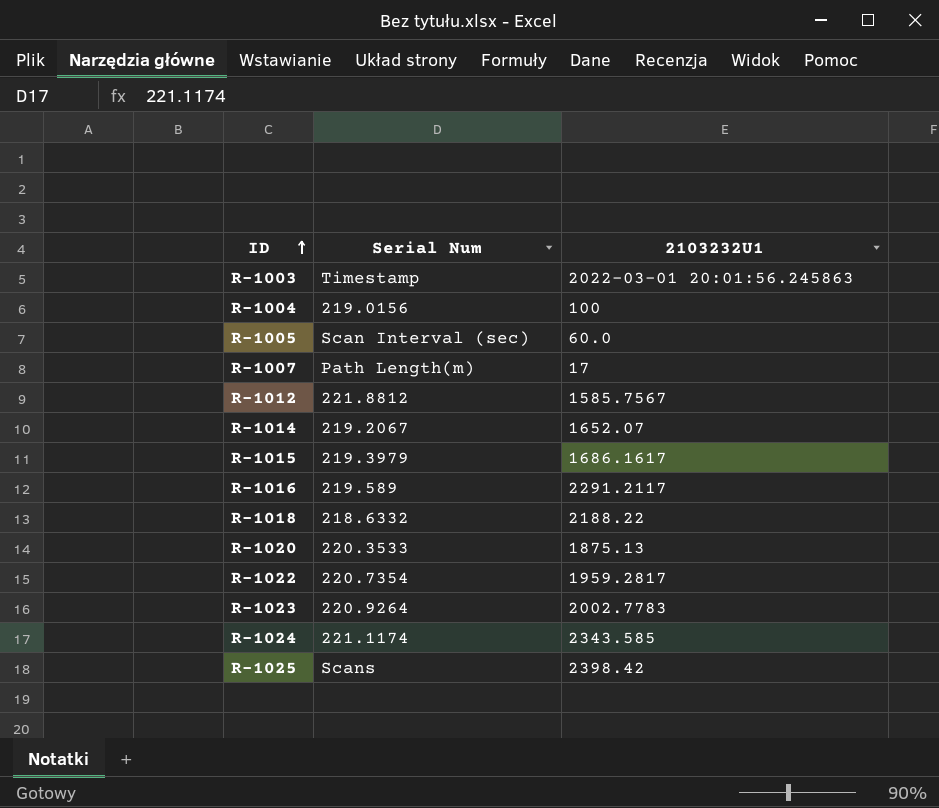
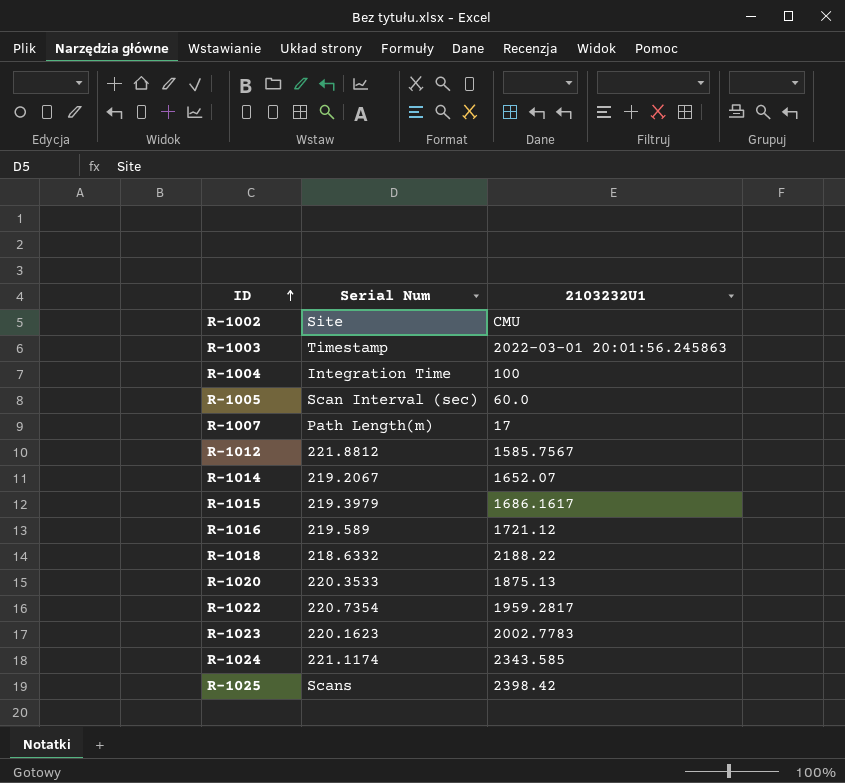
row R-1002: none -> Site | CMU
R-1004 | Serial Num: 219.0156 -> Integration Time
R-1016 | 2103232U1: 2291.2117 -> 1721.12
R-1023 | Serial Num: 220.9264 -> 220.1623

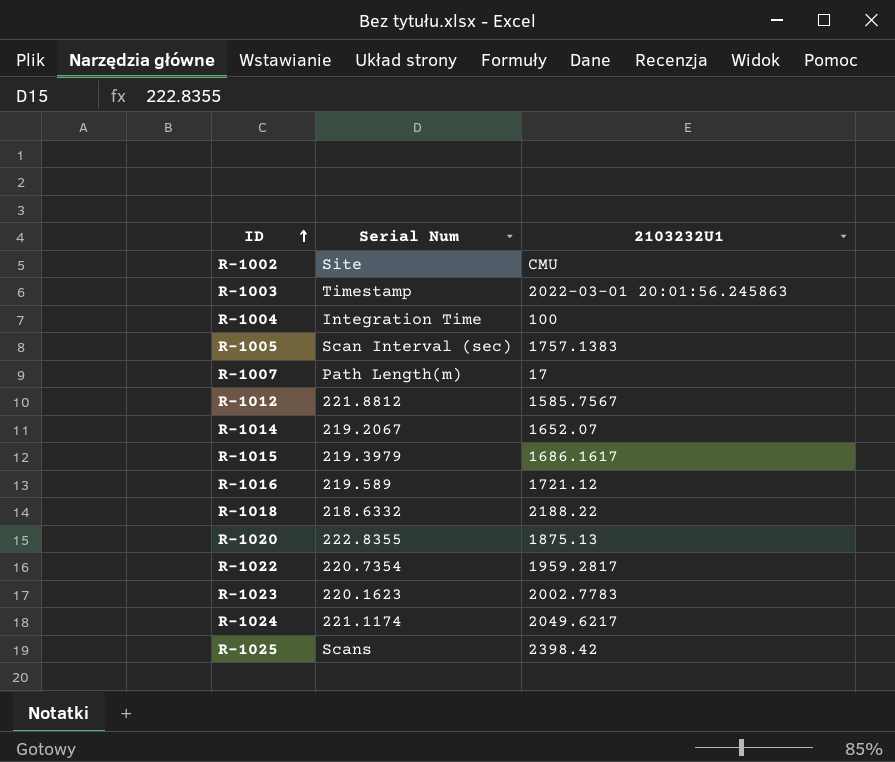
R-1005 | 2103232U1: 60.0 -> 1757.1383
R-1020 | Serial Num: 220.3533 -> 222.8355
R-1024 | 2103232U1: 2343.585 -> 2049.6217

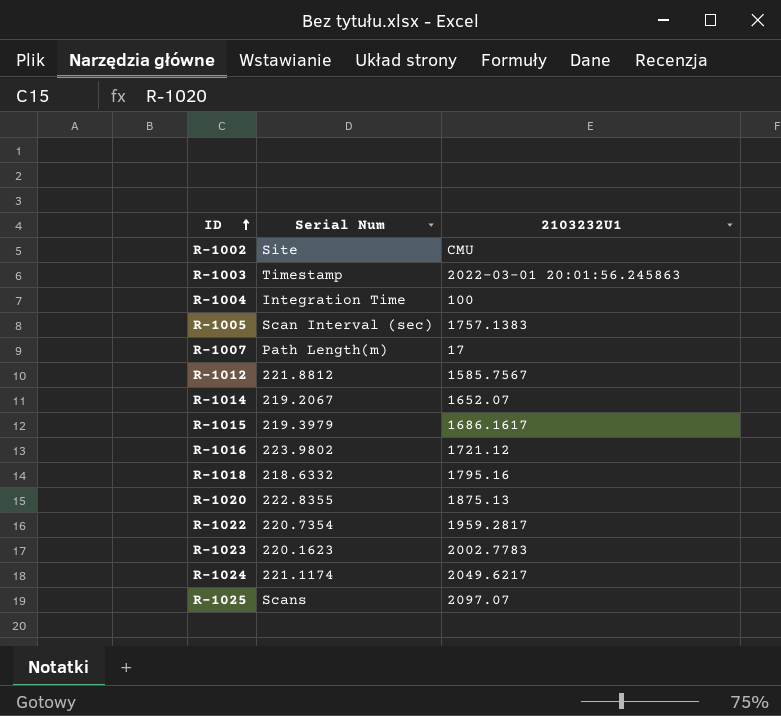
R-1016 | Serial Num: 219.589 -> 223.9802
R-1018 | 2103232U1: 2188.22 -> 1795.16
R-1025 | 2103232U1: 2398.42 -> 2097.07

